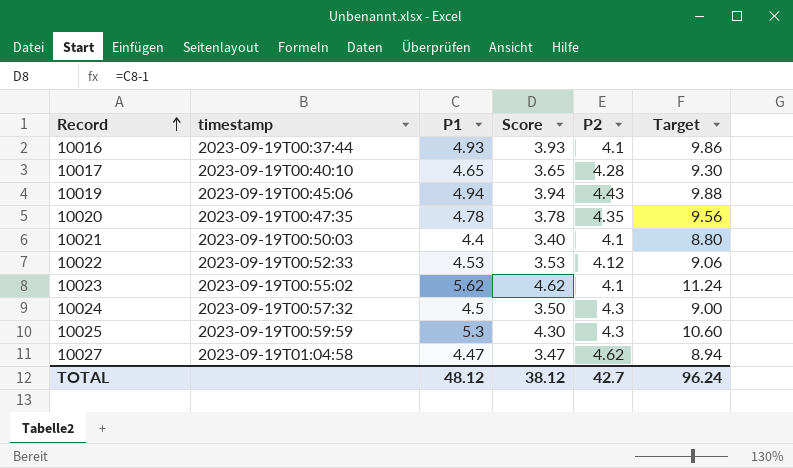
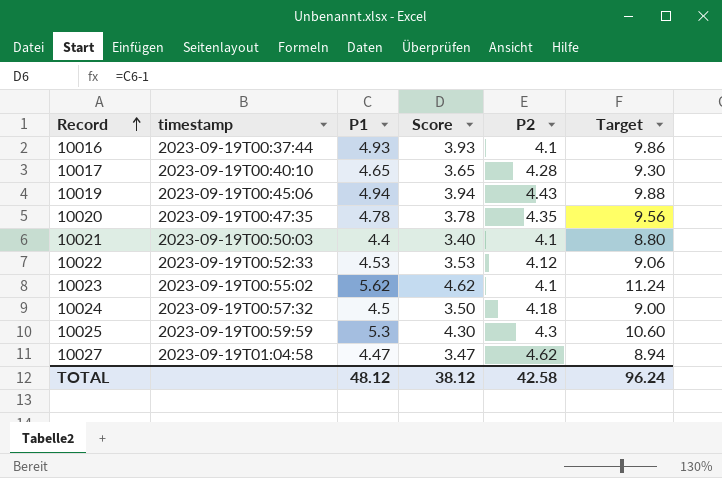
10024 | P2: 4.3 -> 4.18
TOTAL | P2: 42.7 -> 42.58

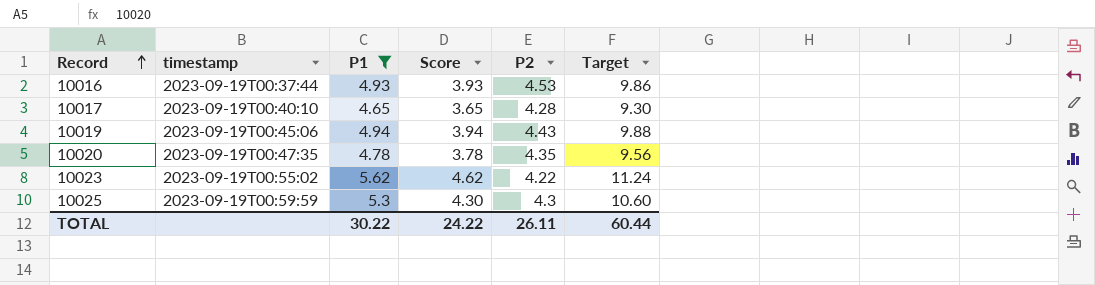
filter: none -> P1 >= 4.65
10016 | P2: 4.1 -> 4.53
10023 | P2: 4.1 -> 4.22
TOTAL | P1: 48.12 -> 30.22
TOTAL | Score: 38.12 -> 24.22
TOTAL | P2: 42.58 -> 26.11
TOTAL | Target: 96.24 -> 60.44

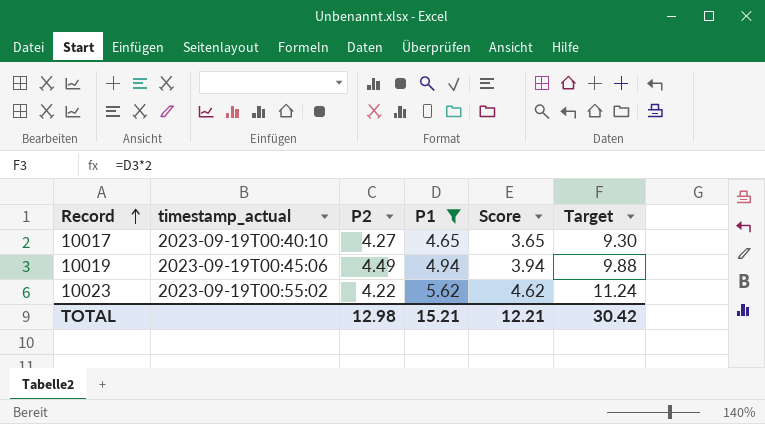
column name: timestamp -> timestamp_actual
column P2 | position: 5 -> 3
row 10016: 2023-09-19T00:37:44 | 4.93 | 3.93 | 4.53 | 9.86 -> none
row 10020: 2023-09-19T00:47:35 | 4.78 | 3.78 | 4.35 | 9.56 -> none
row 10025: 2023-09-19T00:59:59 | 5.3 | 4.30 | 4.3 | 10.60 -> none
10017 | P2: 4.28 -> 4.27
10019 | P2: 4.43 -> 4.49
TOTAL | P2: 26.11 -> 12.98
TOTAL | P1: 30.22 -> 15.21
TOTAL | Score: 24.22 -> 12.21
TOTAL | Target: 60.44 -> 30.42

